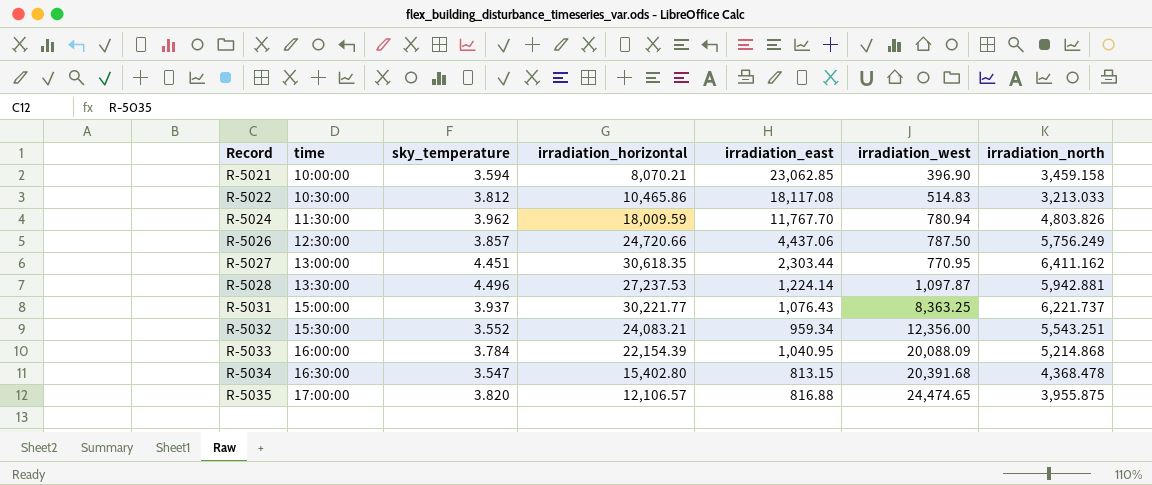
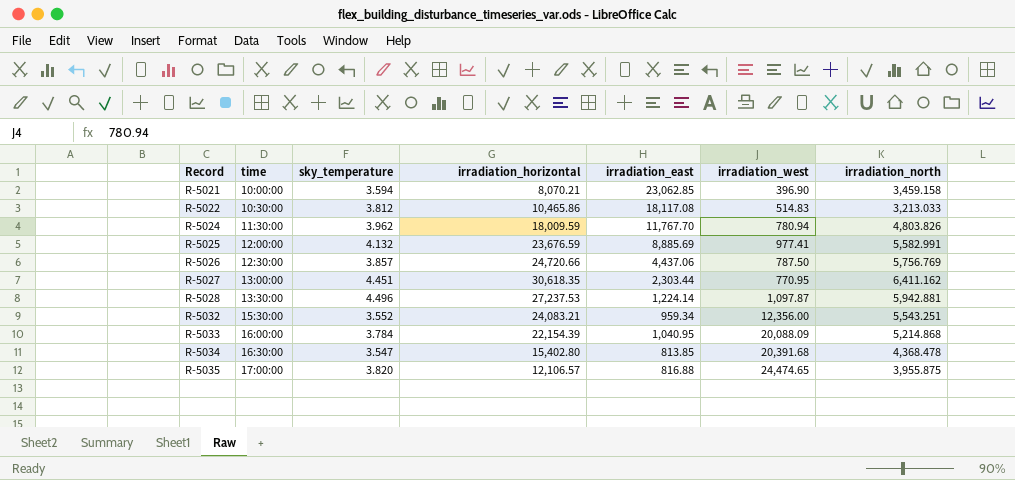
row R-5031: 15:00:00 | 3.937 | 30,221.77 | 1,076.43 | 8,363.25 | 6,221.737 -> none
row R-5025: none -> 12:00:00 | 4.132 | 23,676.59 | 8,885.69 | 977.41 | 5,582.991
R-5026 | irradiation_north: 5,756.249 -> 5,756.769
R-5034 | irradiation_east: 813.15 -> 813.85

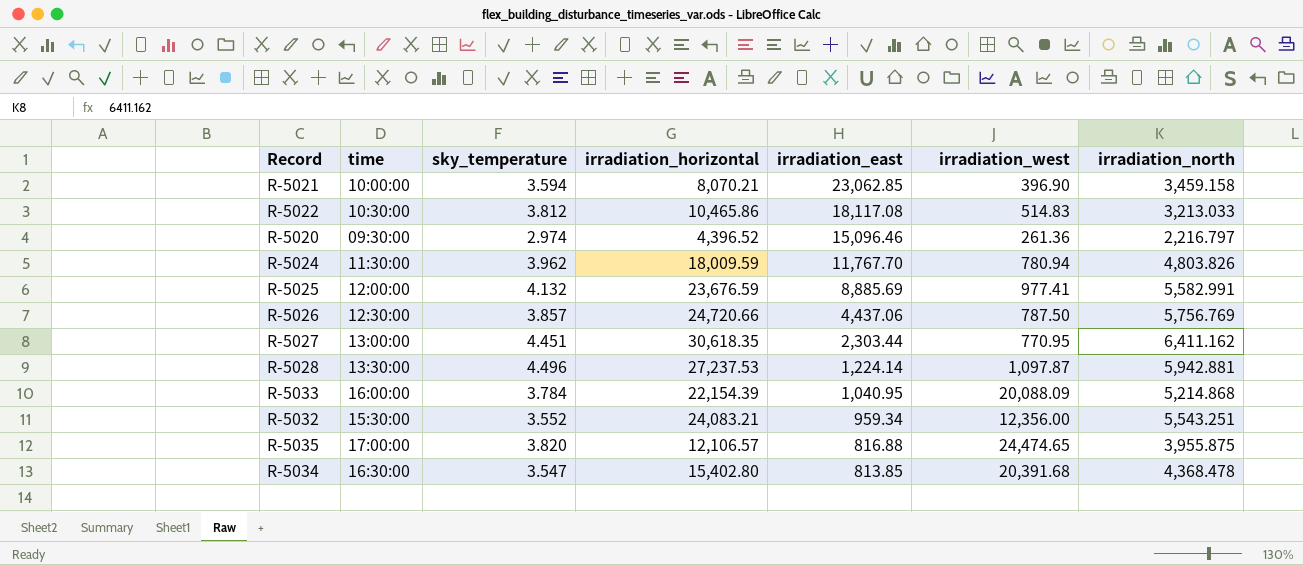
row order: Record ascending -> irradiation_east descending
row R-5020: none -> 09:30:00 | 2.974 | 4,396.52 | 15,096.46 | 261.36 | 2,216.797

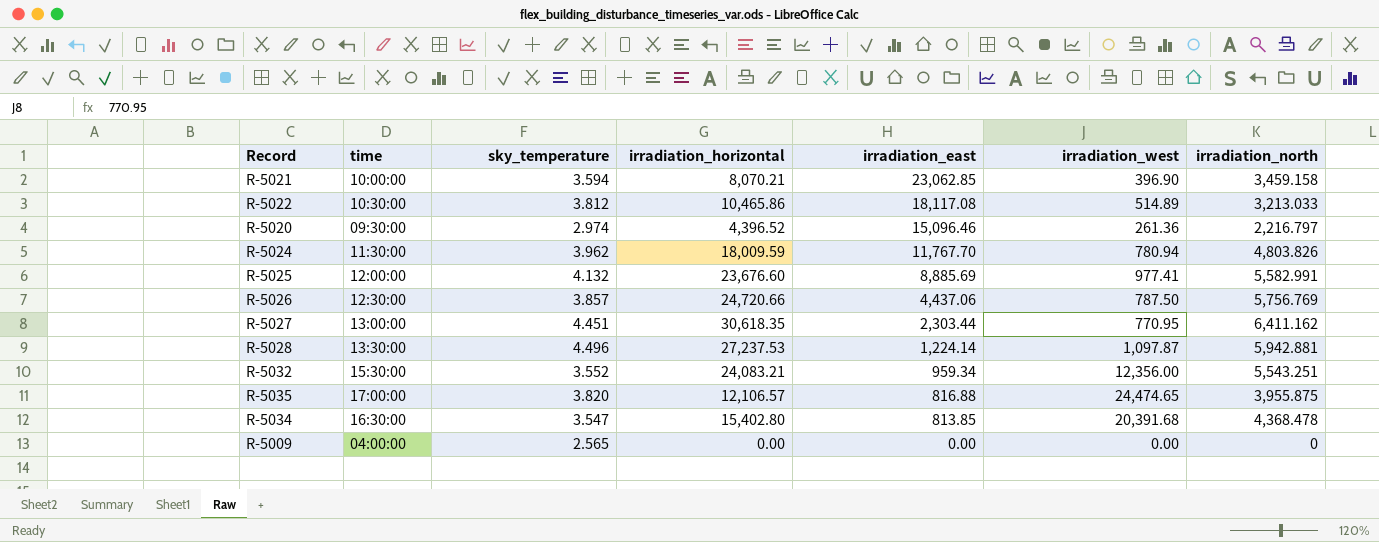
row R-5033: 16:00:00 | 3.784 | 22,154.39 | 1,040.95 | 20,088.09 | 5,214.868 -> none
R-5022 | irradiation_west: 514.83 -> 514.89
R-5025 | irradiation_horizontal: 23,676.59 -> 23,676.60
row R-5009: none -> 04:00:00 | 2.565 | 0.00 | 0.00 | 0.00 | 0

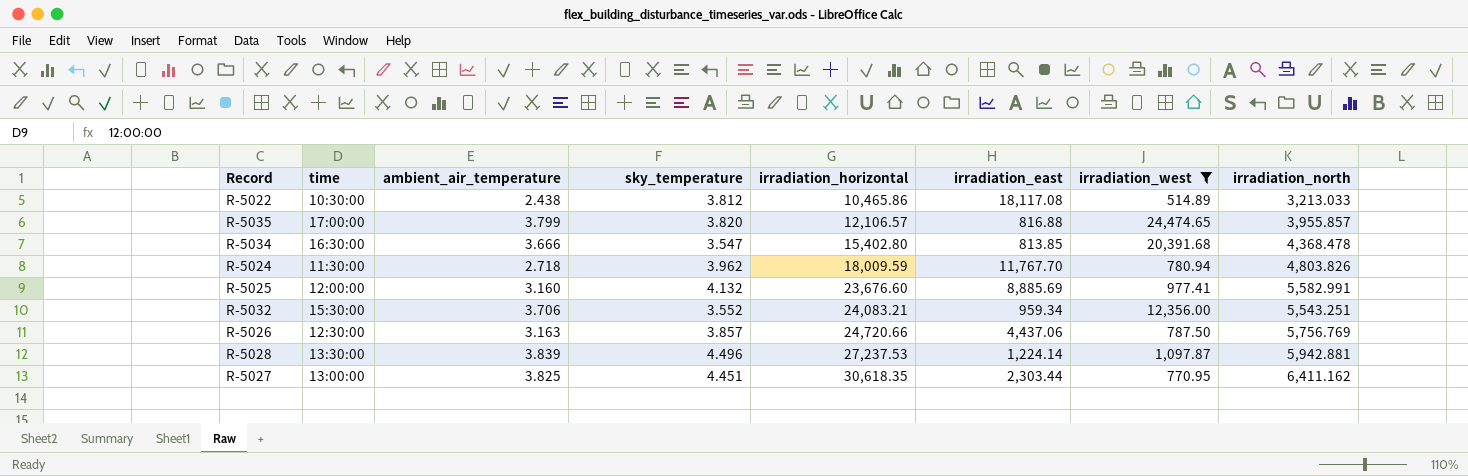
filter: none -> irradiation_west >= 514.89
row order: irradiation_east descending -> irradiation_horizontal ascending
column ambient_air_temperature | position: none -> 3
R-5035 | irradiation_north: 3,955.875 -> 3,955.857

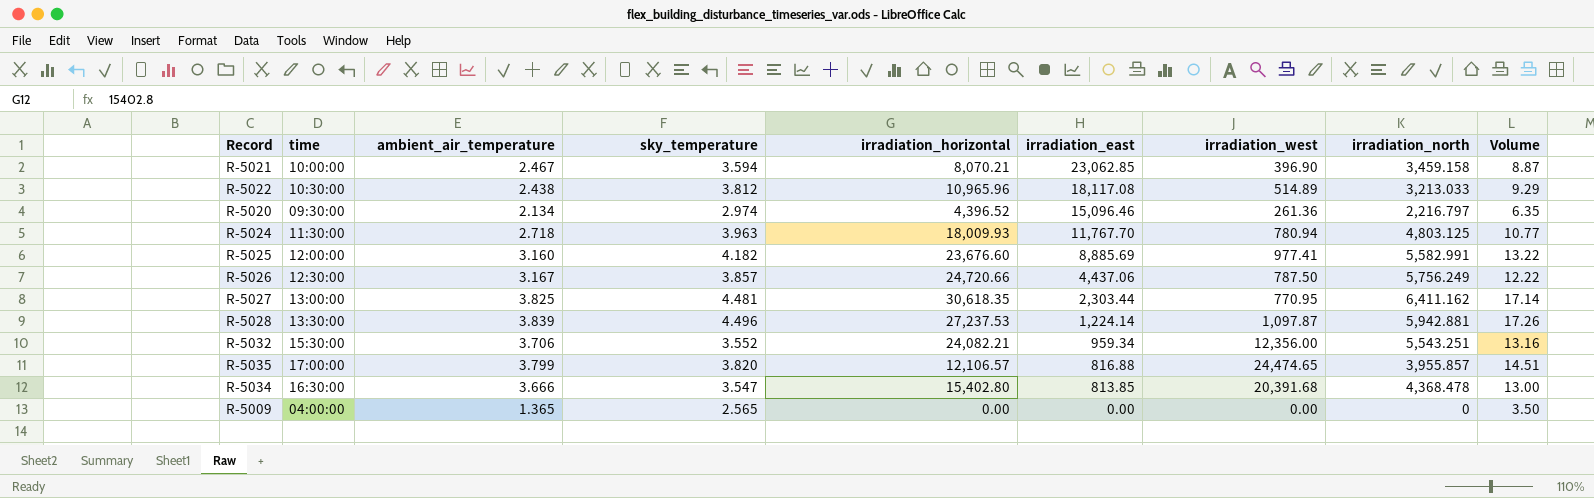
filter: irradiation_west >= 514.89 -> none
row order: irradiation_horizontal ascending -> irradiation_east descending
column Volume | formula: none -> [ambient_air_temperature] * [sky_temperature]
R-5022 | irradiation_horizontal: 10,465.86 -> 10,965.96
R-5024 | sky_temperature: 3.962 -> 3.963
R-5024 | irradiation_horizontal: 18,009.59 -> 18,009.93
R-5024 | irradiation_north: 4,803.826 -> 4,803.125
R-5025 | sky_temperature: 4.132 -> 4.182
R-5026 | ambient_air_temperature: 3.163 -> 3.167
R-5026 | irradiation_north: 5,756.769 -> 5,756.249
R-5027 | sky_temperature: 4.451 -> 4.481
R-5032 | irradiation_horizontal: 24,083.21 -> 24,082.21

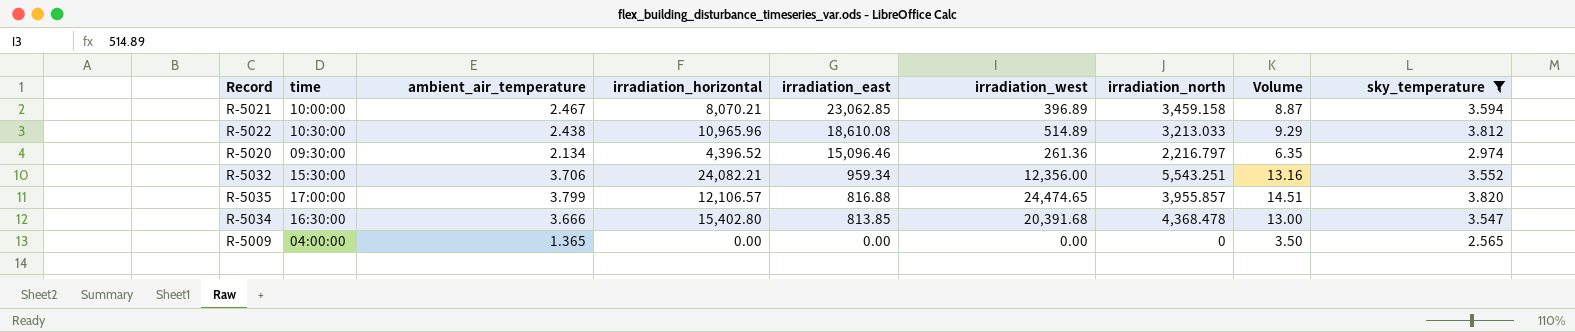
filter: none -> sky_temperature <= 3.820
column sky_temperature | position: 4 -> 9
R-5021 | irradiation_west: 396.90 -> 396.89
R-5022 | irradiation_east: 18,117.08 -> 18,610.08

